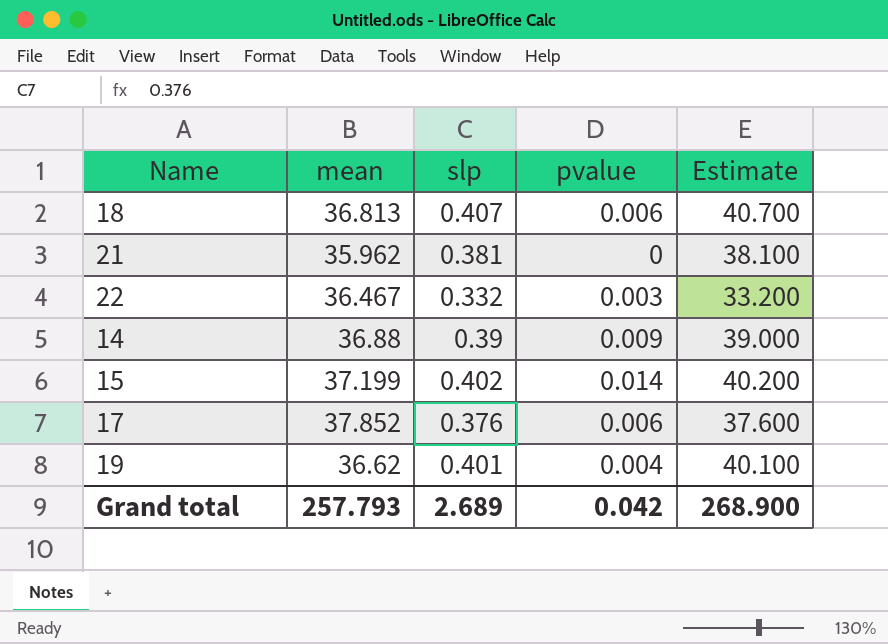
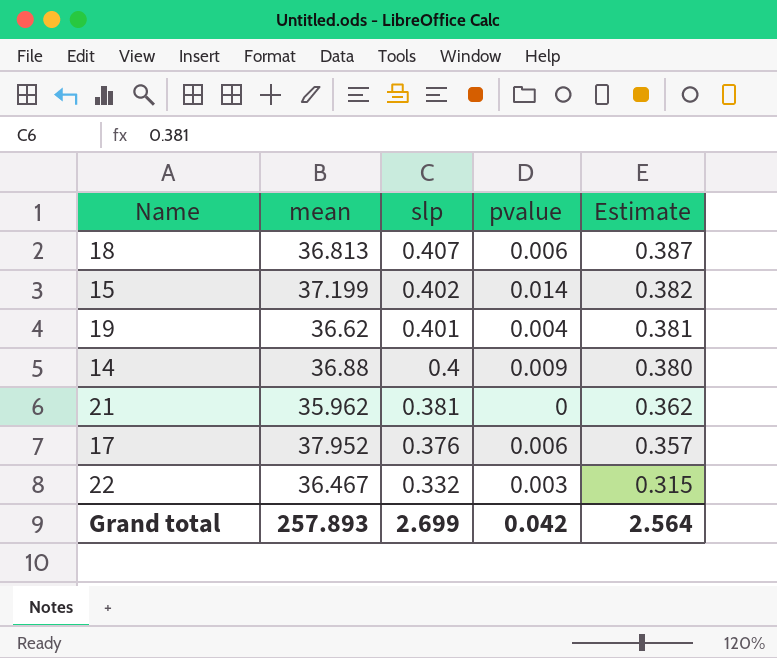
row order: none -> slp descending
column Estimate | formula: [slp] * 100 -> [slp] * 0.95
14 | slp: 0.39 -> 0.4
17 | mean: 37.852 -> 37.952
Grand total | mean: 257.793 -> 257.893
Grand total | slp: 2.689 -> 2.699
Grand total | Estimate: 268.900 -> 2.564

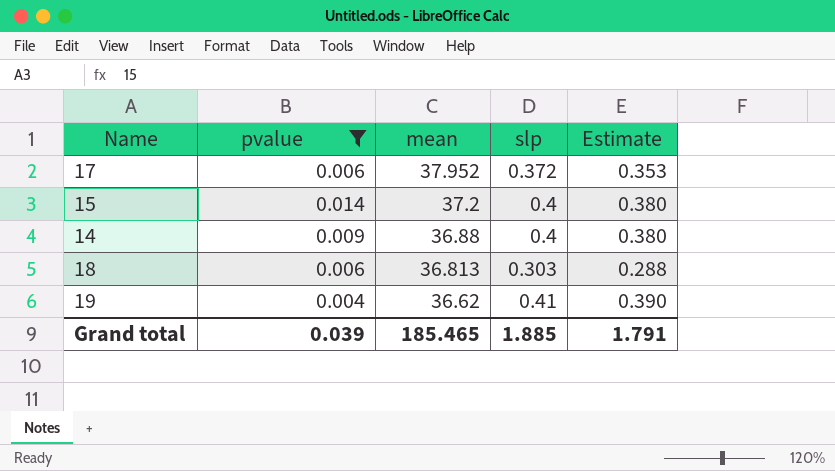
filter: none -> pvalue >= 0.004
row order: slp descending -> mean descending
column pvalue | position: 4 -> 2
17 | slp: 0.376 -> 0.372
17 | Estimate: 0.357 -> 0.353
15 | mean: 37.199 -> 37.2
15 | slp: 0.402 -> 0.4
15 | Estimate: 0.382 -> 0.380
18 | slp: 0.407 -> 0.303
18 | Estimate: 0.387 -> 0.288
19 | slp: 0.401 -> 0.41
19 | Estimate: 0.381 -> 0.390
Grand total | pvalue: 0.042 -> 0.039
Grand total | mean: 257.893 -> 185.465
Grand total | slp: 2.699 -> 1.885
Grand total | Estimate: 2.564 -> 1.791

